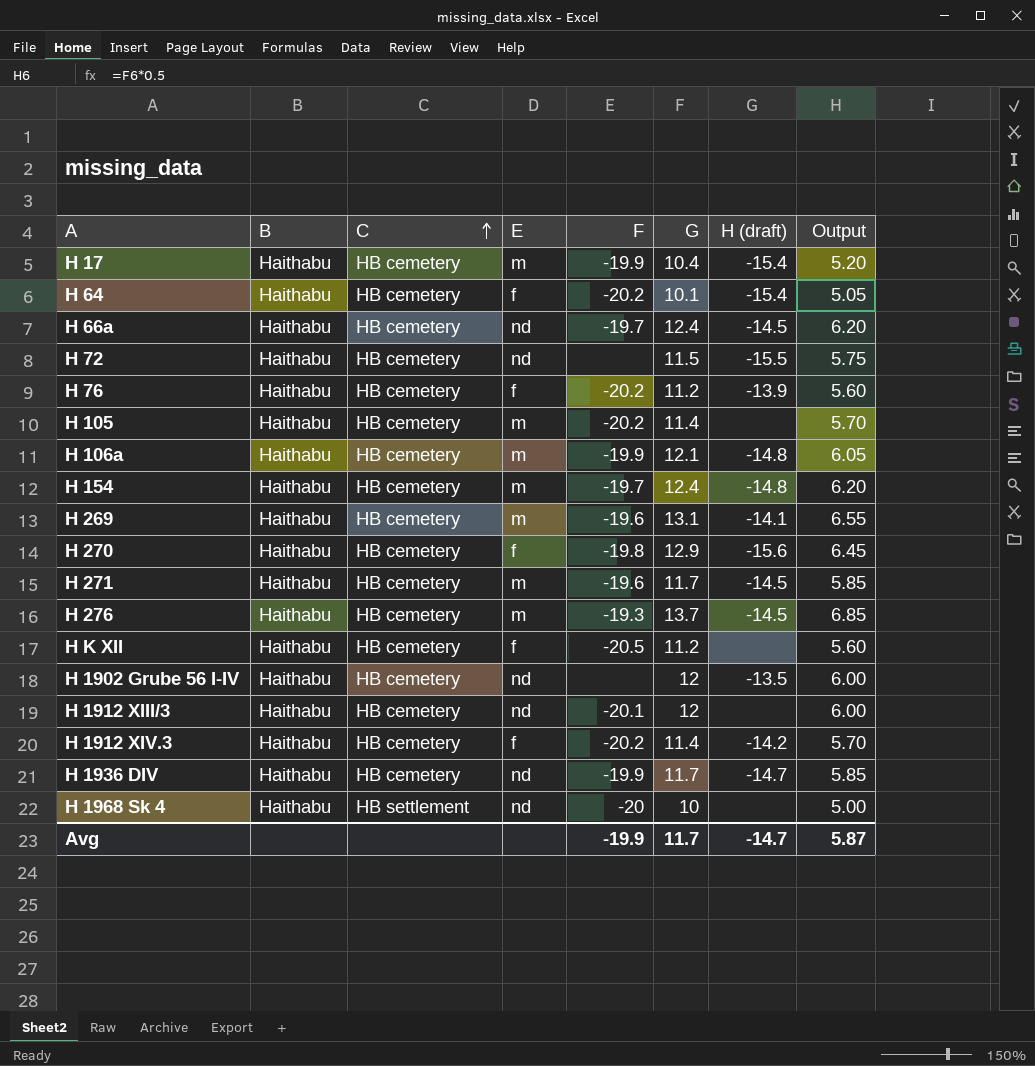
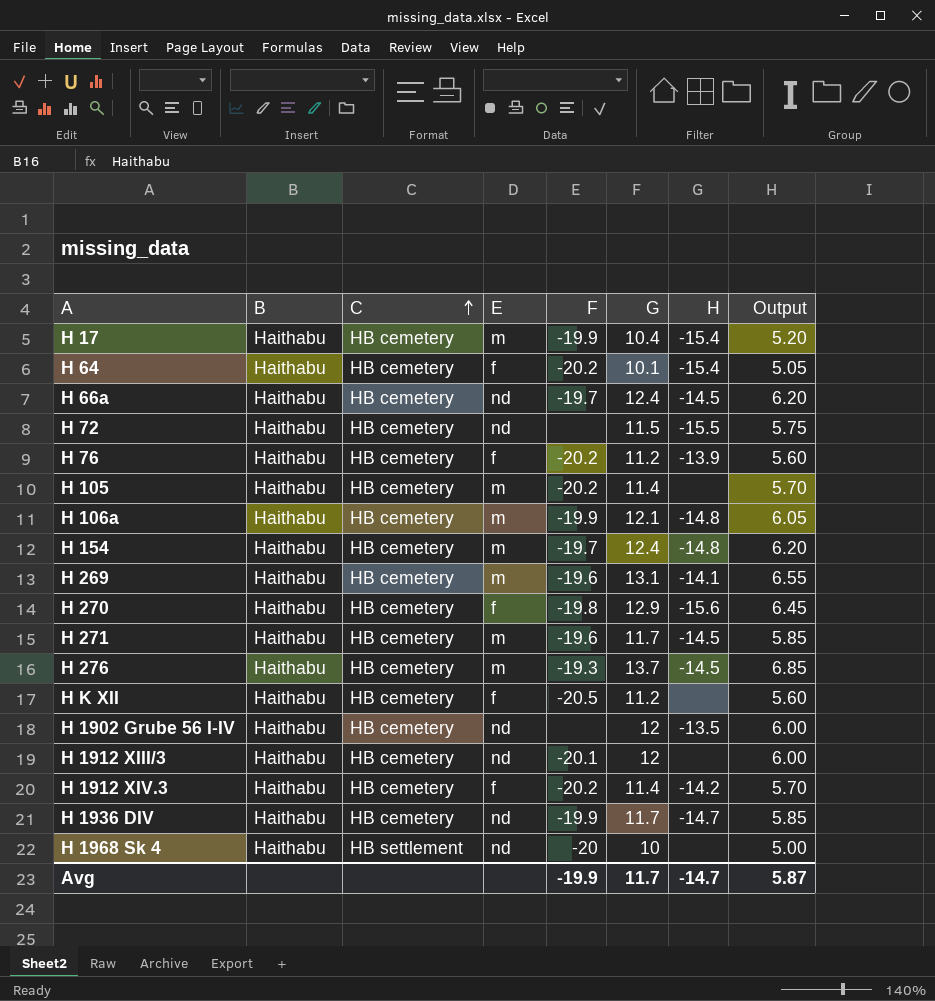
column name: H (draft) -> H

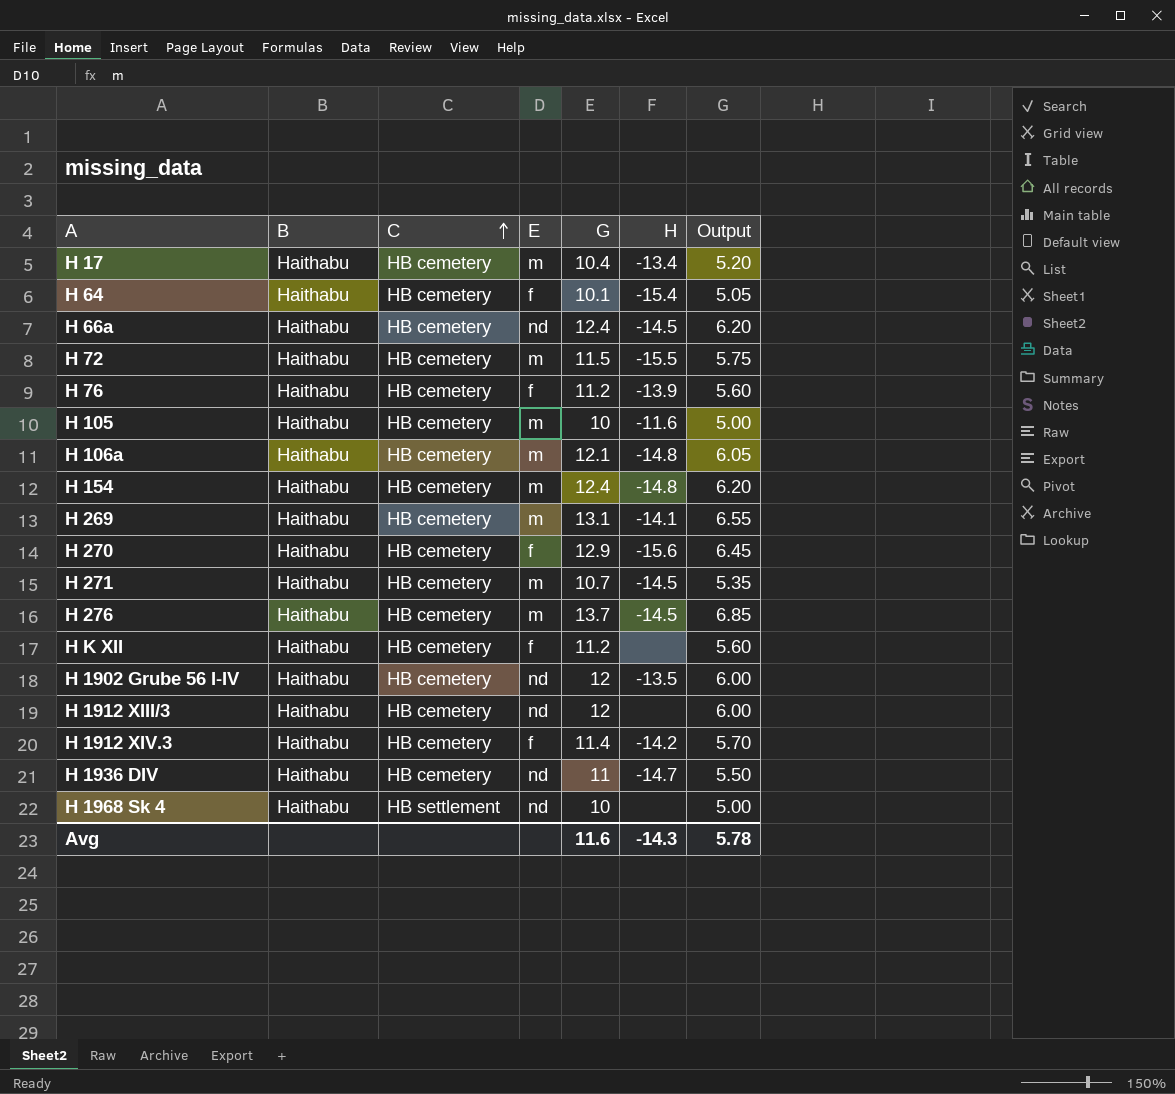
column F | position: 5 -> none
H 17 | H: -15.4 -> -13.4
H 72 | E: nd -> m
H 105 | G: 11.4 -> 10
H 105 | H: none -> -11.6
H 105 | Output: 5.70 -> 5.00
H 271 | G: 11.7 -> 10.7
H 271 | Output: 5.85 -> 5.35
H 1936 DIV | G: 11.7 -> 11
H 1936 DIV | Output: 5.85 -> 5.50
Avg | G: 11.7 -> 11.6
Avg | H: -14.7 -> -14.3
Avg | Output: 5.87 -> 5.78

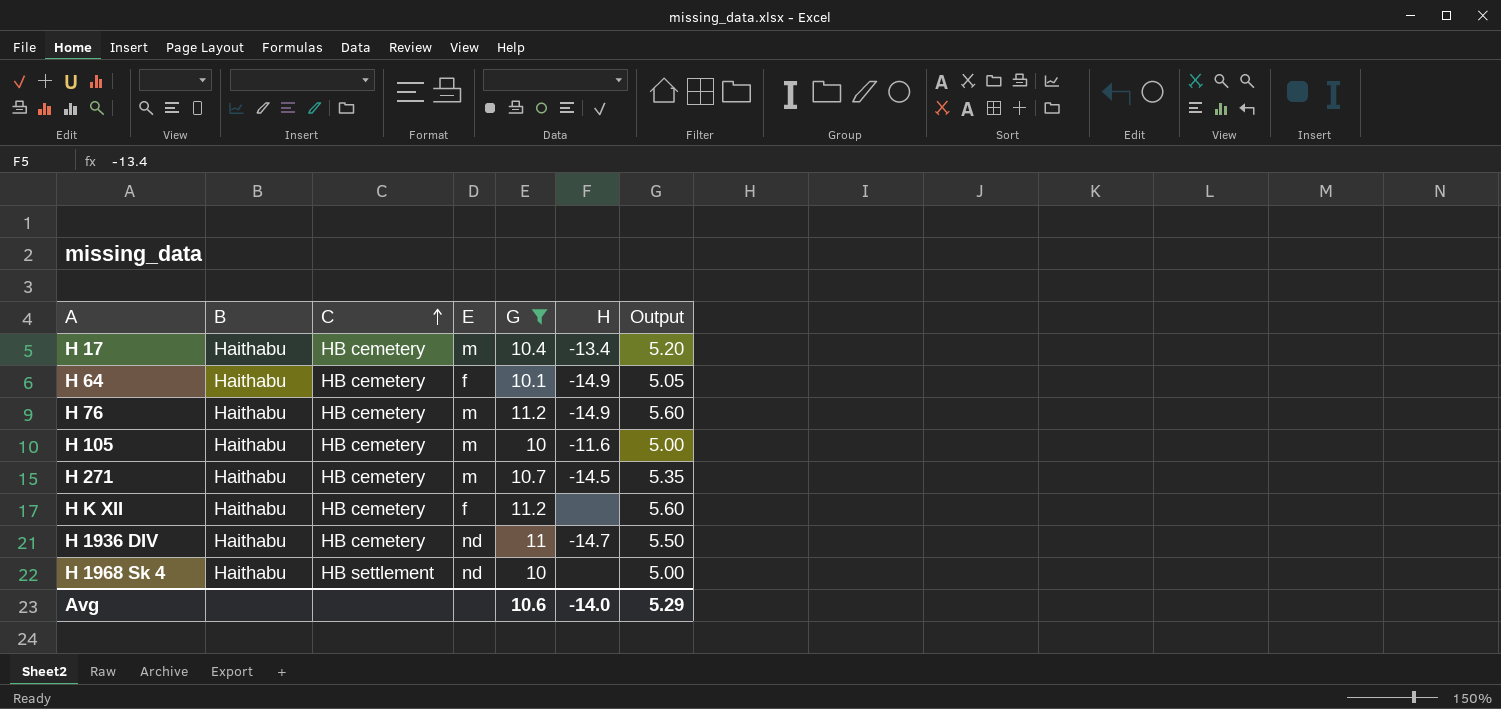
filter: none -> G <= 11.2
H 64 | H: -15.4 -> -14.9
H 76 | E: f -> m
H 76 | H: -13.9 -> -14.9
Avg | G: 11.6 -> 10.6
Avg | H: -14.3 -> -14.0
Avg | Output: 5.78 -> 5.29

